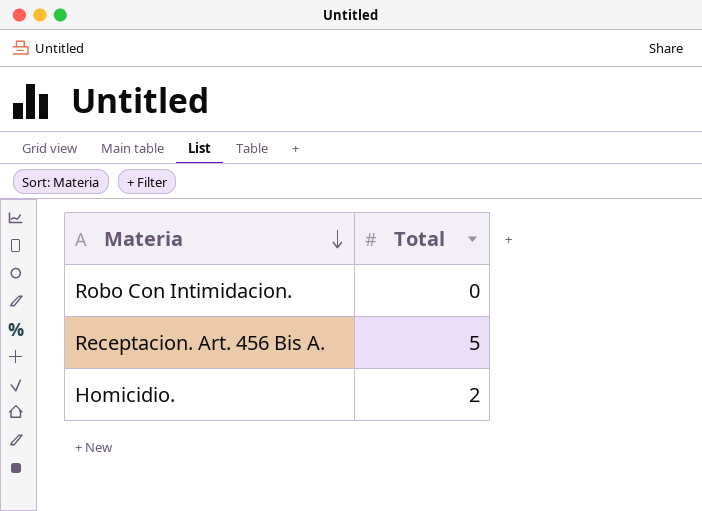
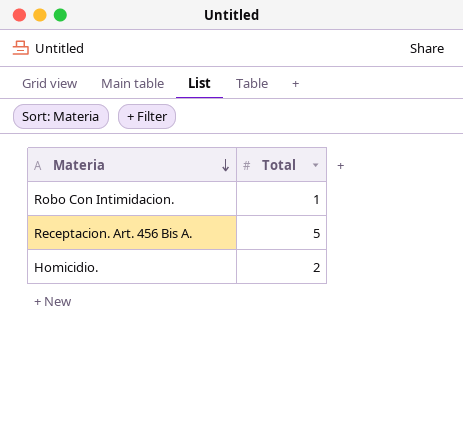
Robo Con Intimidacion. | Total: 0 -> 1

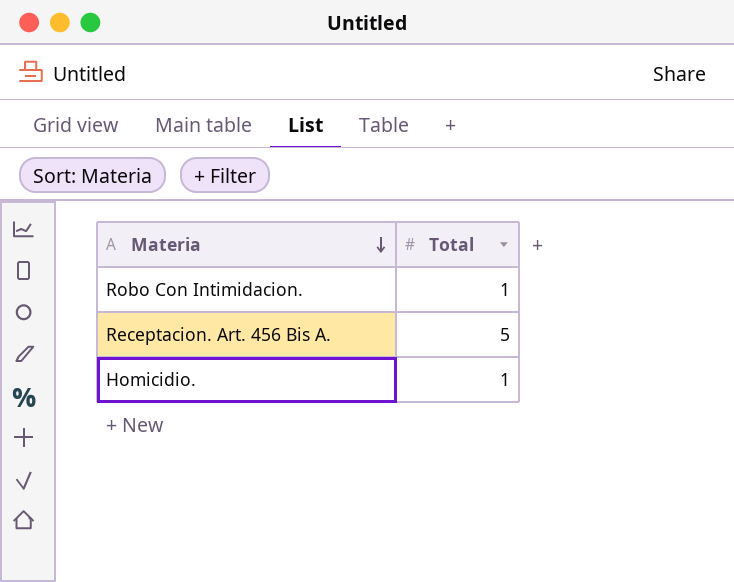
Homicidio. | Total: 2 -> 1

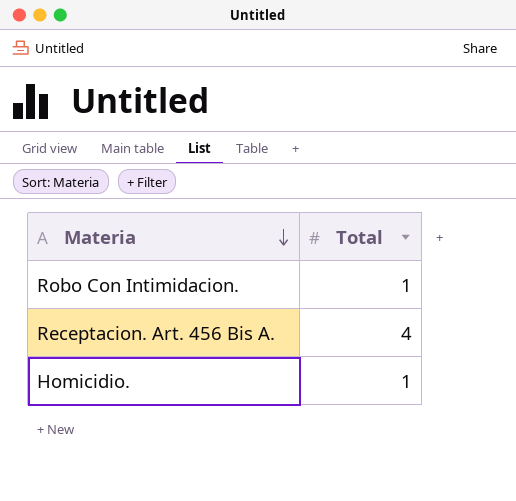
Receptacion. Art. 456 Bis A. | Total: 5 -> 4

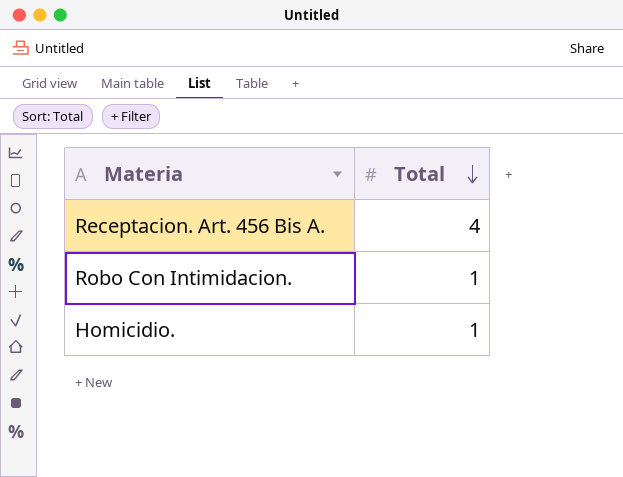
row order: Materia descending -> Total descending

